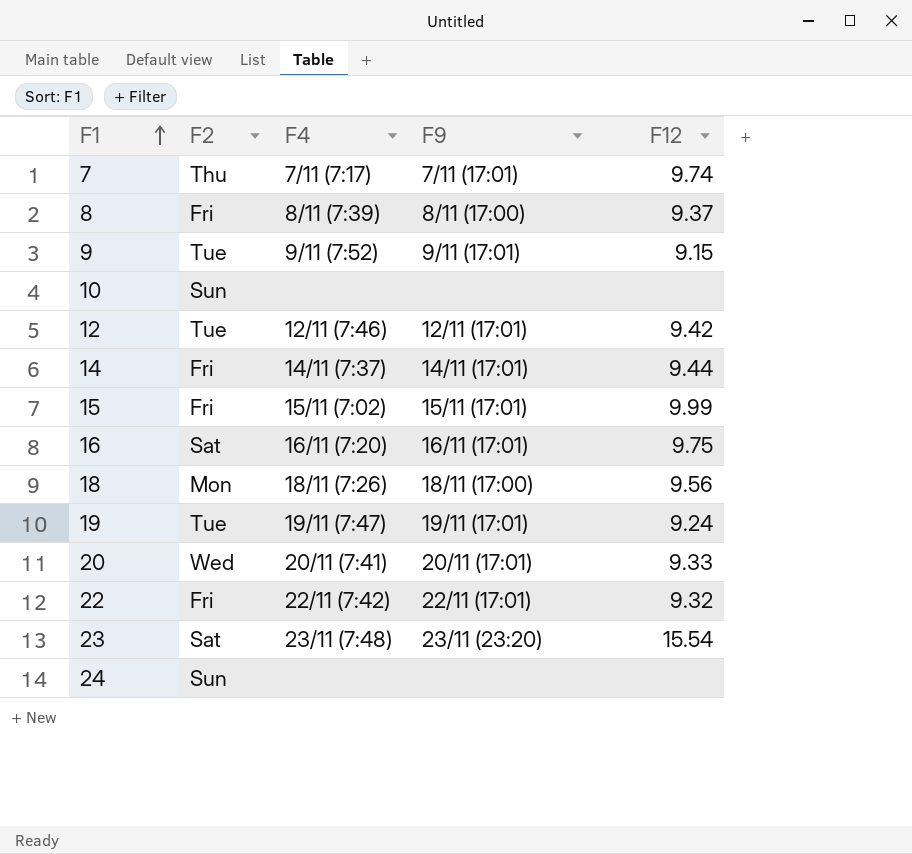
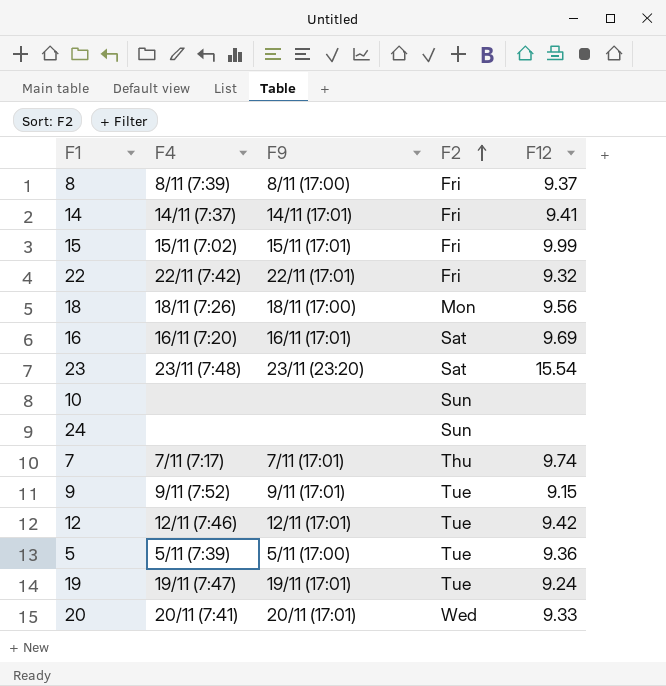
row order: F1 ascending -> F2 ascending
column F2 | position: 2 -> 4
14 | F12: 9.44 -> 9.41
16 | F12: 9.75 -> 9.69
row 5: none -> 5/11 (7:39) | 5/11 (17:00) | Tue | 9.36

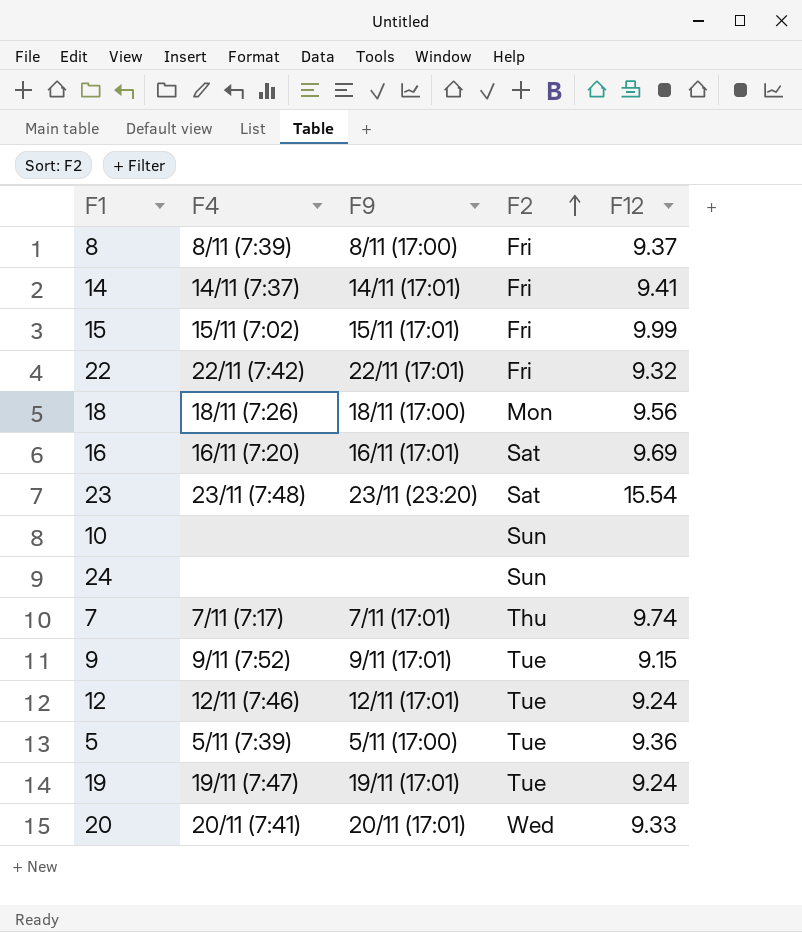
12 | F12: 9.42 -> 9.24

